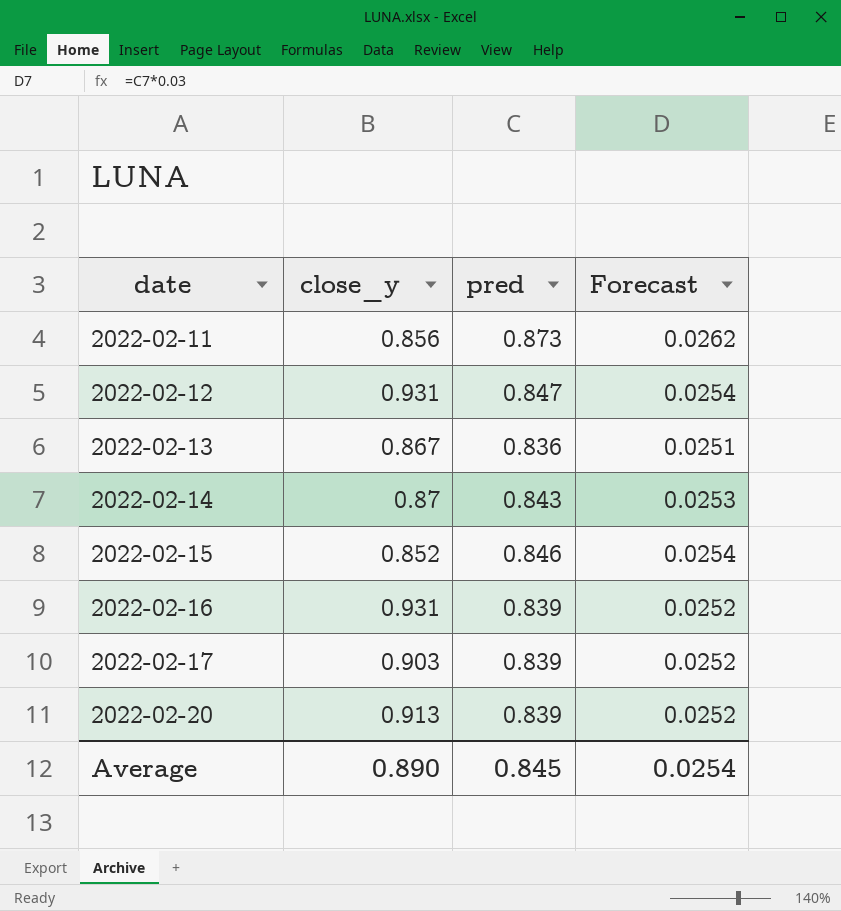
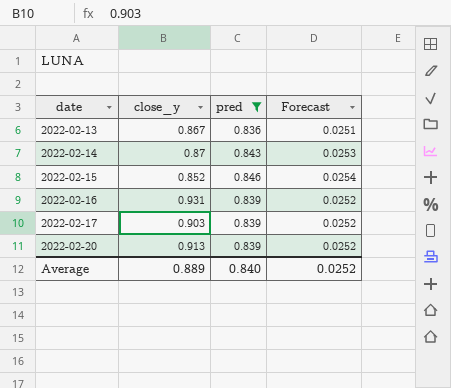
filter: none -> pred <= 0.846
Average | close_y: 0.890 -> 0.889
Average | pred: 0.845 -> 0.840
Average | Forecast: 0.0254 -> 0.0252

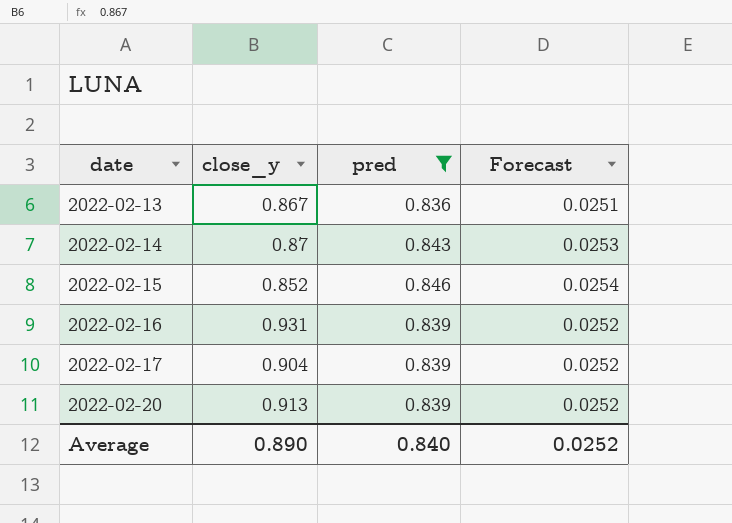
2022-02-17 | close_y: 0.903 -> 0.904
Average | close_y: 0.889 -> 0.890

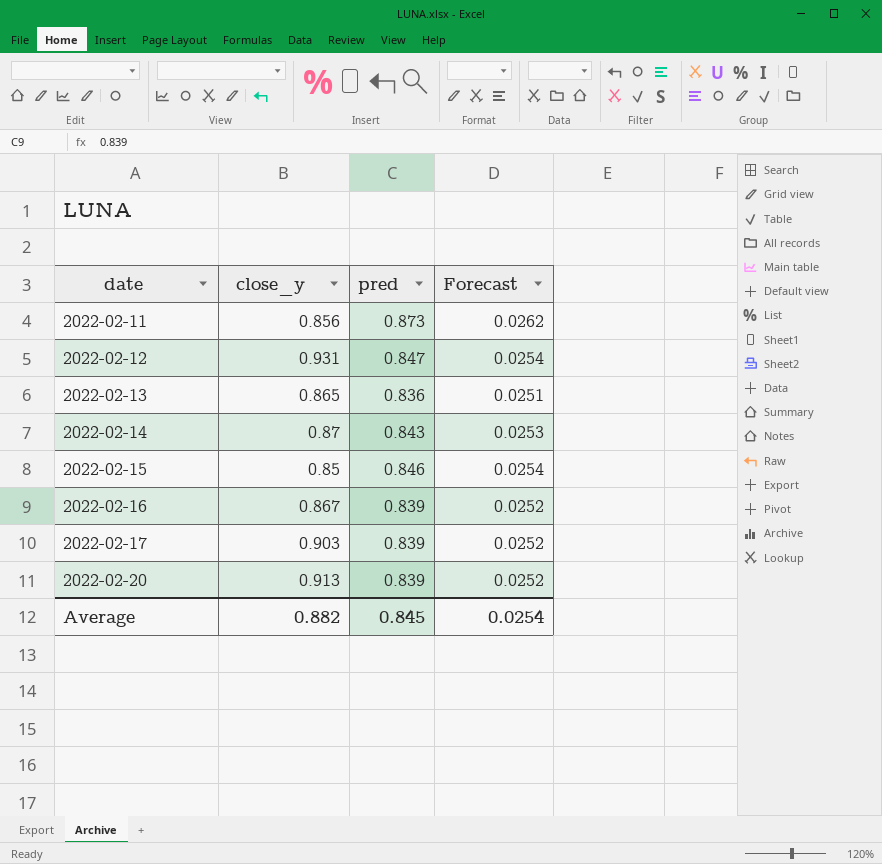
filter: pred <= 0.846 -> none
2022-02-13 | close_y: 0.867 -> 0.865
2022-02-15 | close_y: 0.852 -> 0.85
2022-02-16 | close_y: 0.931 -> 0.867
2022-02-17 | close_y: 0.904 -> 0.903
Average | close_y: 0.890 -> 0.882
Average | pred: 0.840 -> 0.845
Average | Forecast: 0.0252 -> 0.0254

